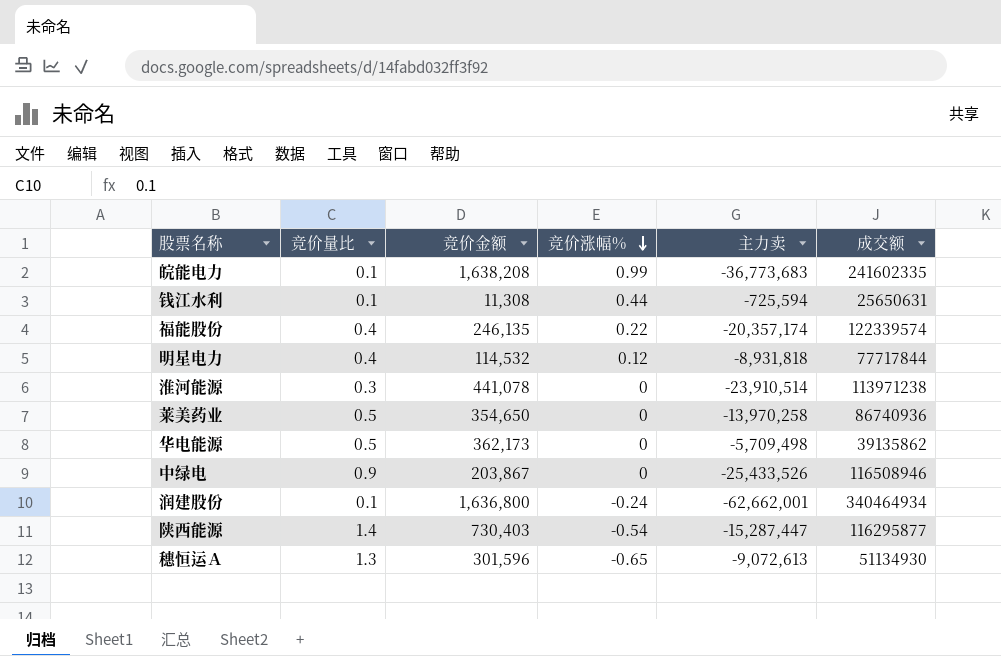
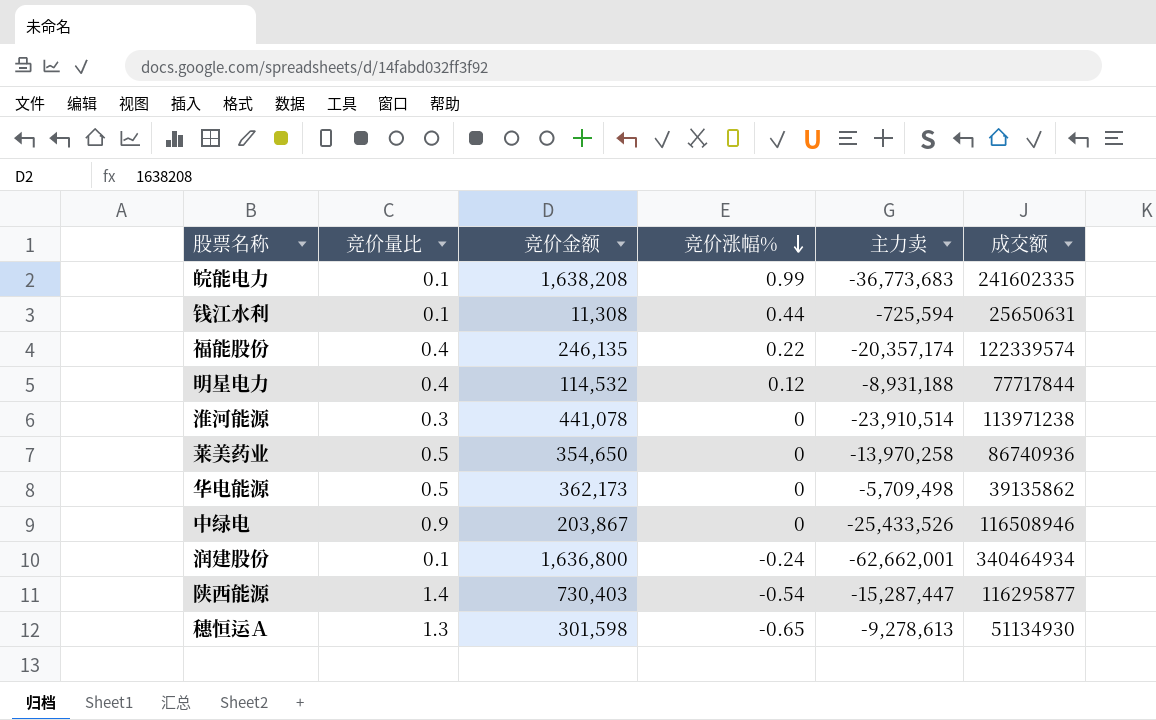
明星电力 | 主力卖: -8,931,818 -> -8,931,188
穗恒运Ａ | 竞价金额: 301,596 -> 301,598
穗恒运Ａ | 主力卖: -9,072,613 -> -9,278,613

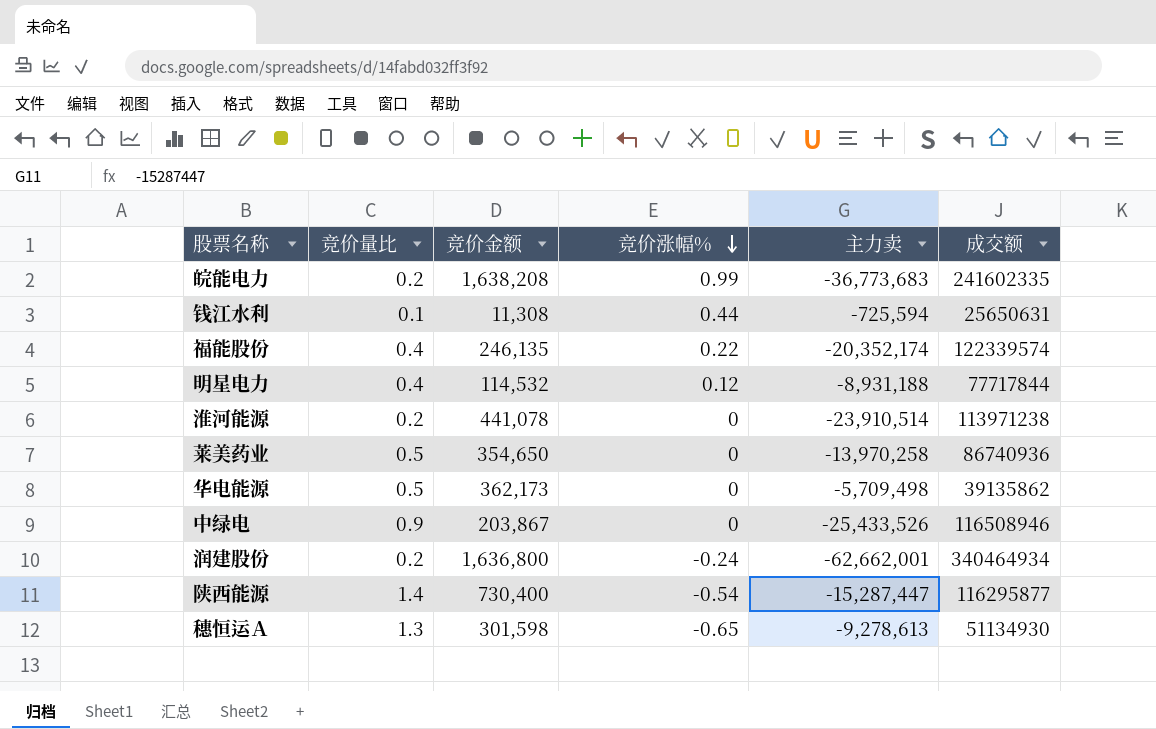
皖能电力 | 竞价量比: 0.1 -> 0.2
福能股份 | 主力卖: -20,357,174 -> -20,352,174
淮河能源 | 竞价量比: 0.3 -> 0.2
润建股份 | 竞价量比: 0.1 -> 0.2
陕西能源 | 竞价金额: 730,403 -> 730,400

